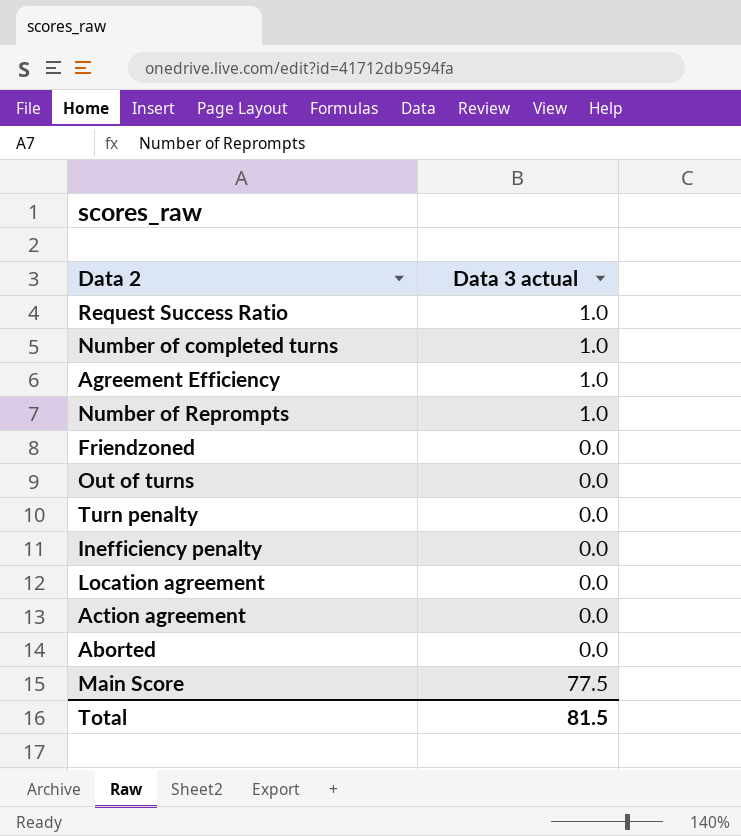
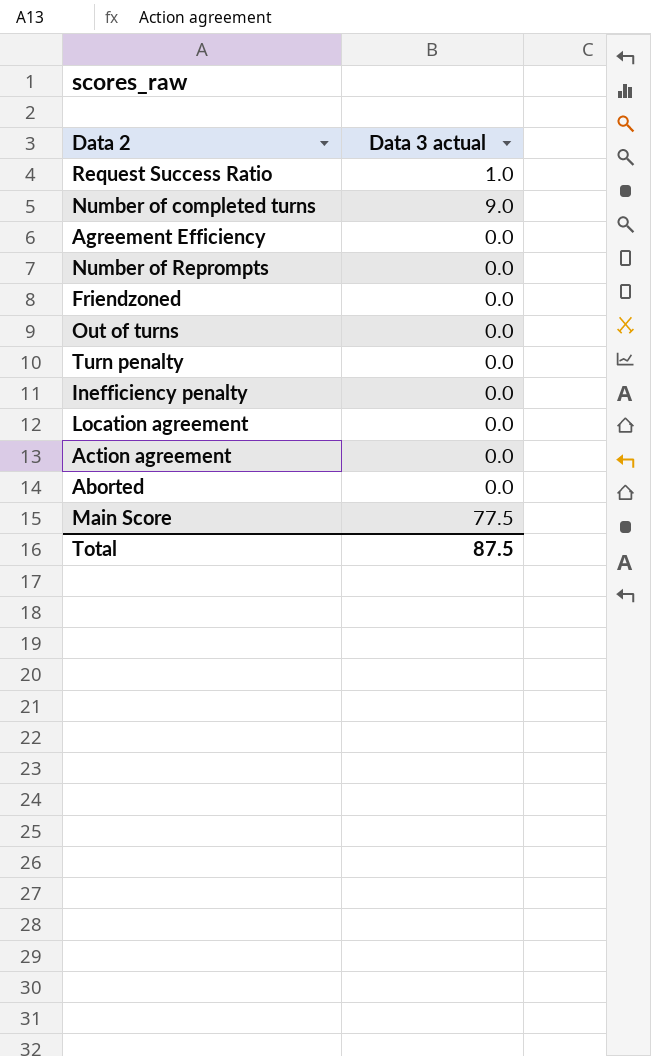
Number of completed turns | Data 3 actual: 1.0 -> 9.0
Agreement Efficiency | Data 3 actual: 1.0 -> 0.0
Number of Reprompts | Data 3 actual: 1.0 -> 0.0
Total | Data 3 actual: 81.5 -> 87.5

